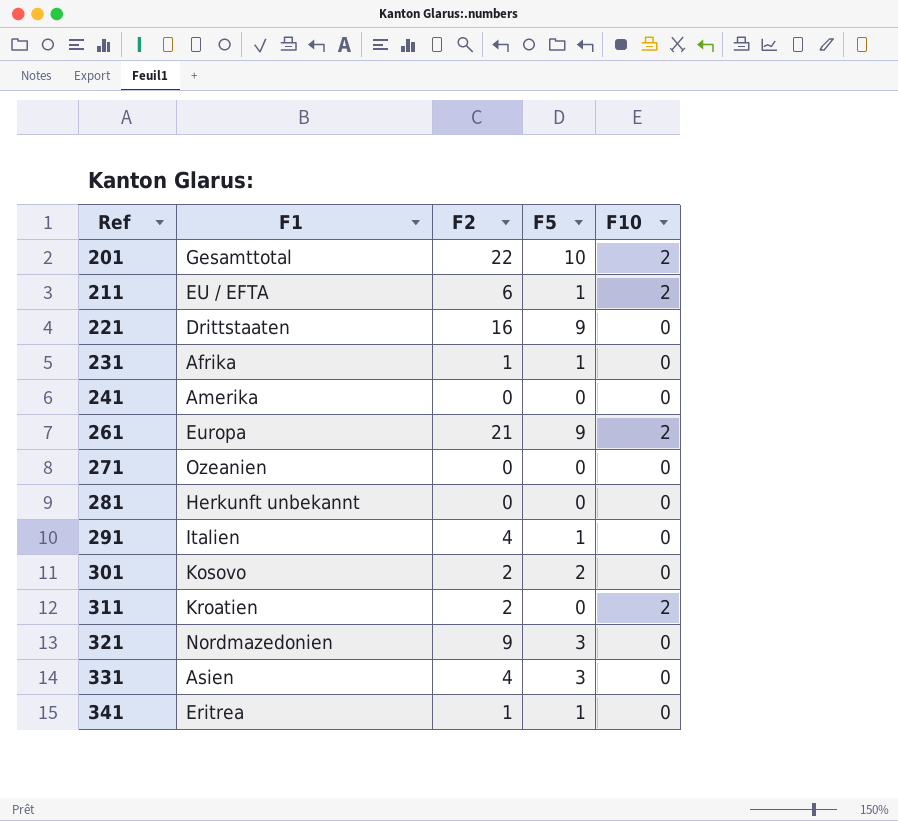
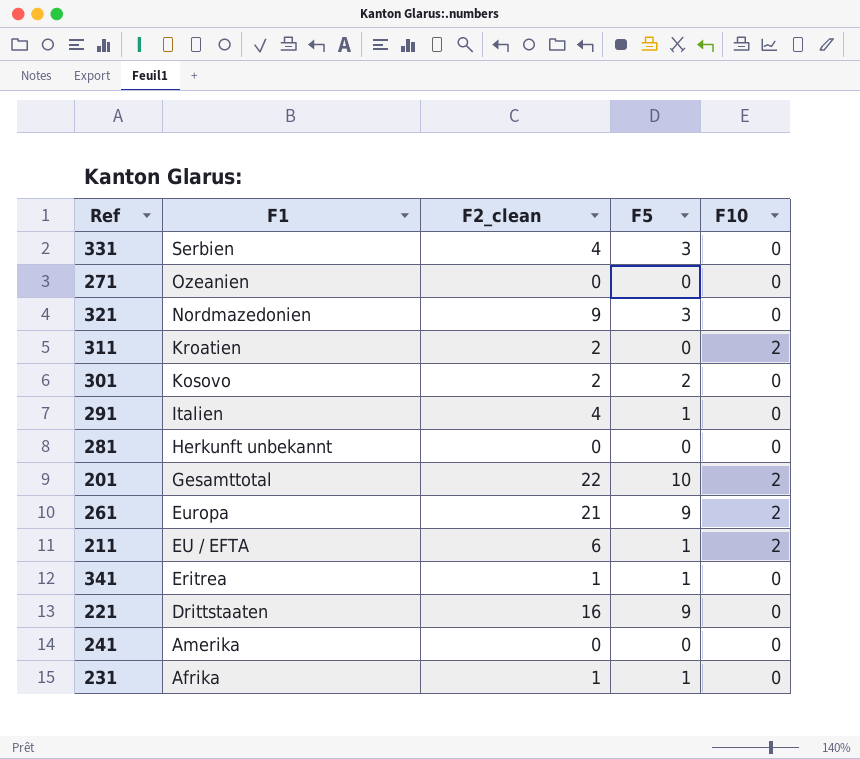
row order: Ref ascending -> F1 descending
column name: F2 -> F2_clean
331 | F1: Asien -> Serbien

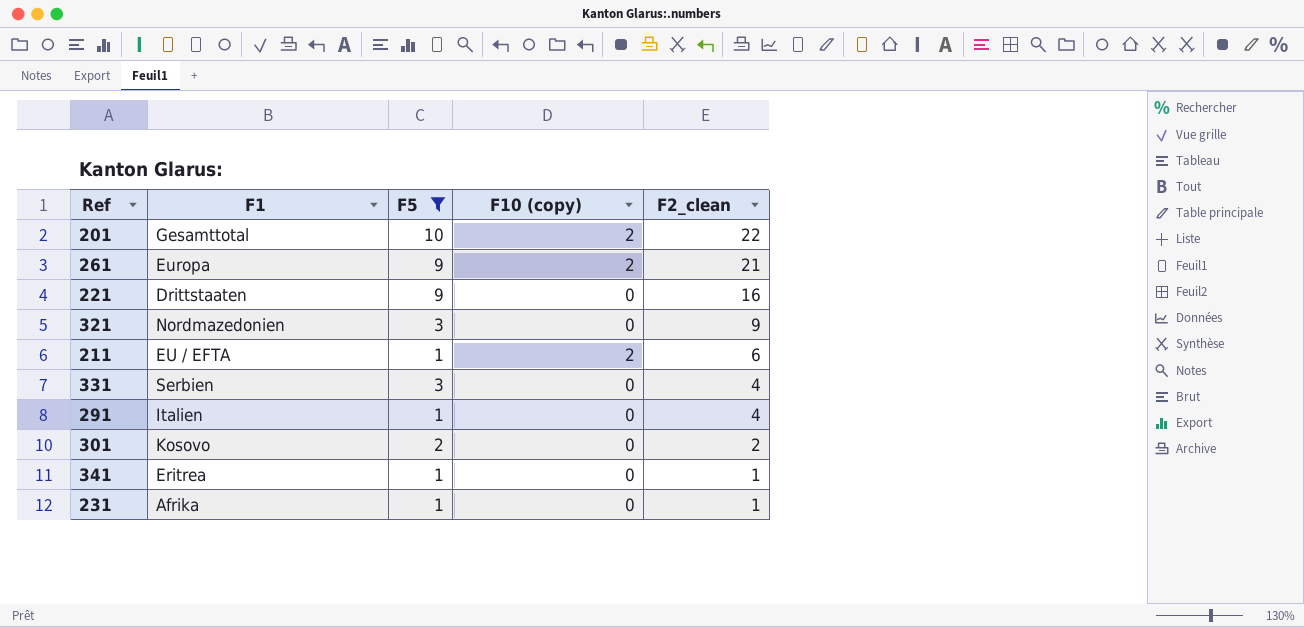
filter: none -> F5 != 0
row order: F1 descending -> F2_clean descending
column name: F10 -> F10 (copy)
column F2_clean | position: 3 -> 5

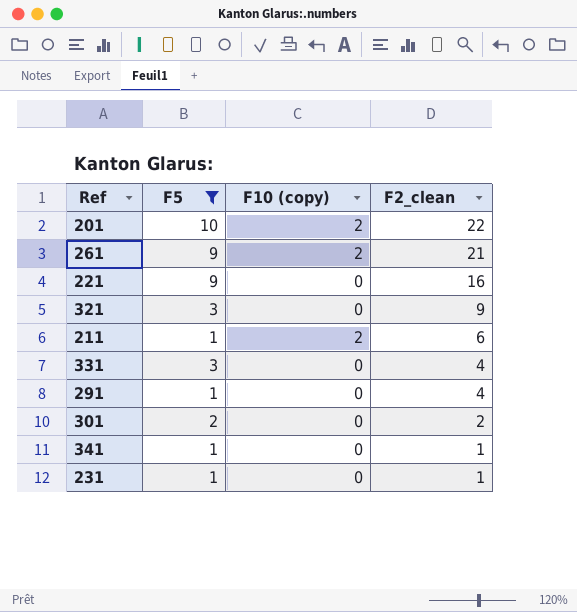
column F1 | position: 2 -> none

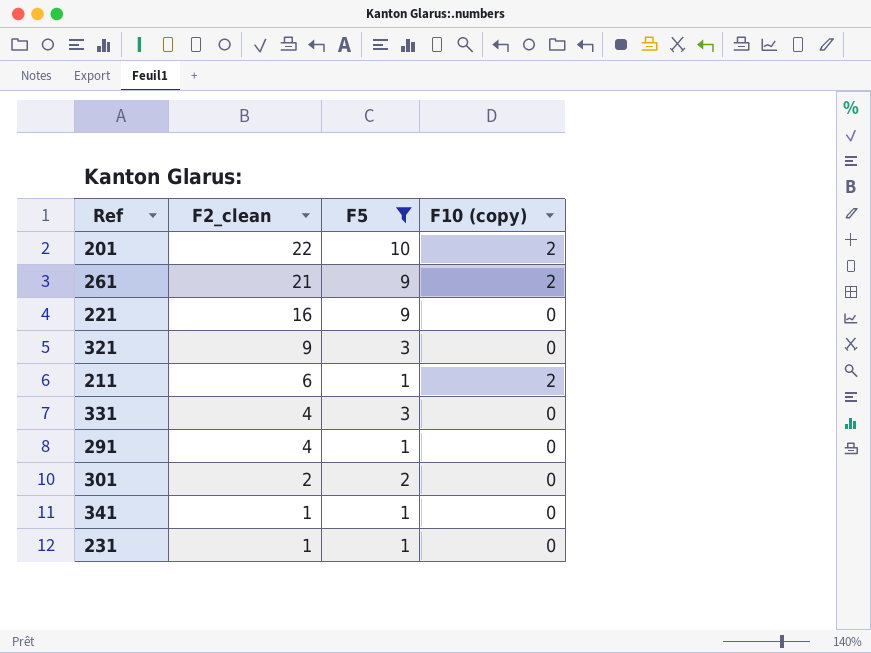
column F2_clean | position: 4 -> 2

